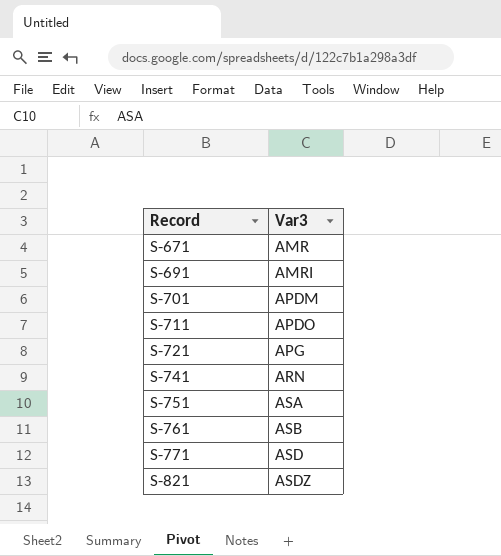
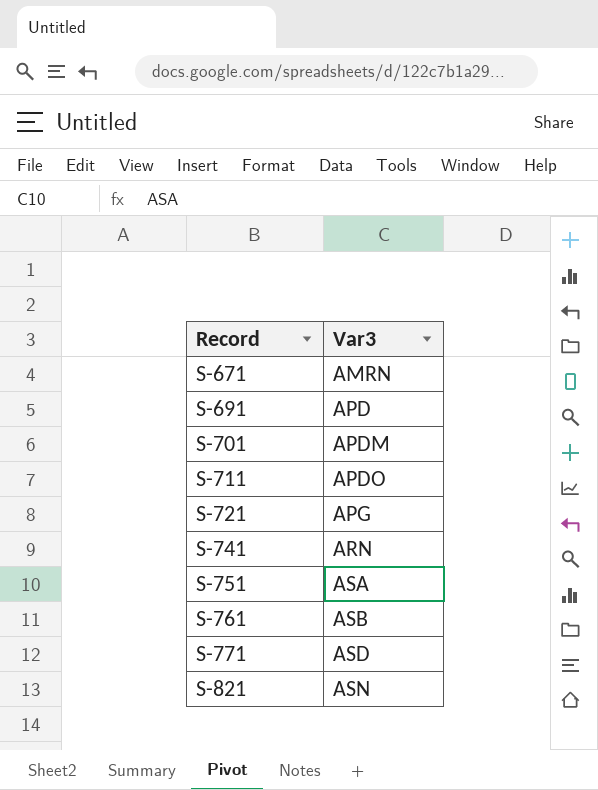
S-671 | Var3: AMR -> AMRN
S-691 | Var3: AMRI -> APD
S-821 | Var3: ASDZ -> ASN

